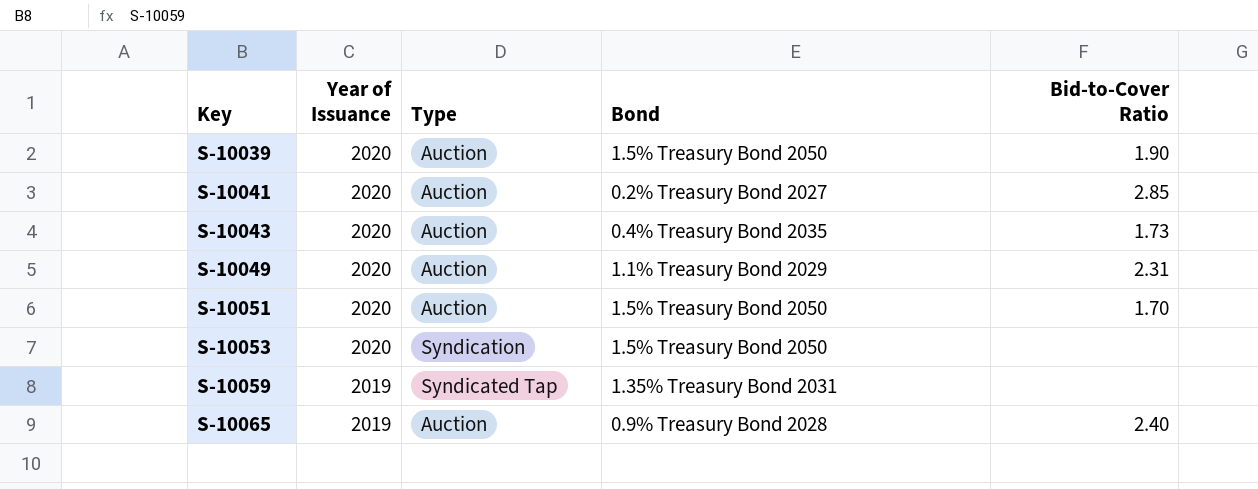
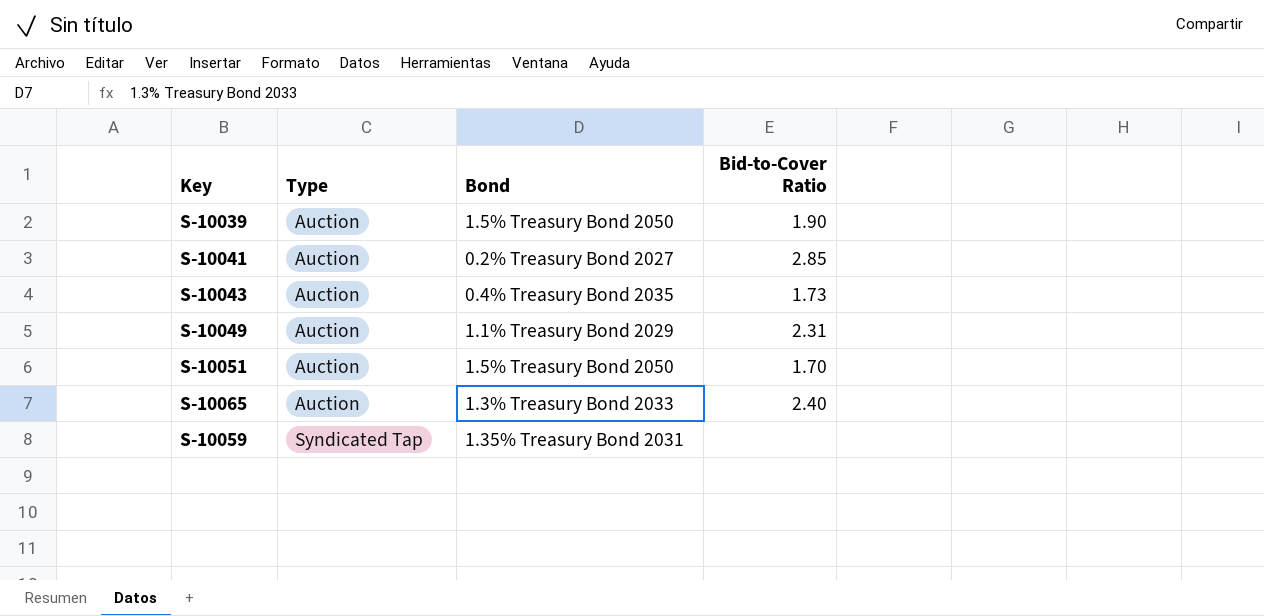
row order: Key ascending -> Type ascending
column Year of Issuance | position: 2 -> none
row S-10053: 2020 | Syndication | 1.5% Treasury Bond 2050 | none -> none
S-10065 | Bond: 0.9% Treasury Bond 2028 -> 1.3% Treasury Bond 2033

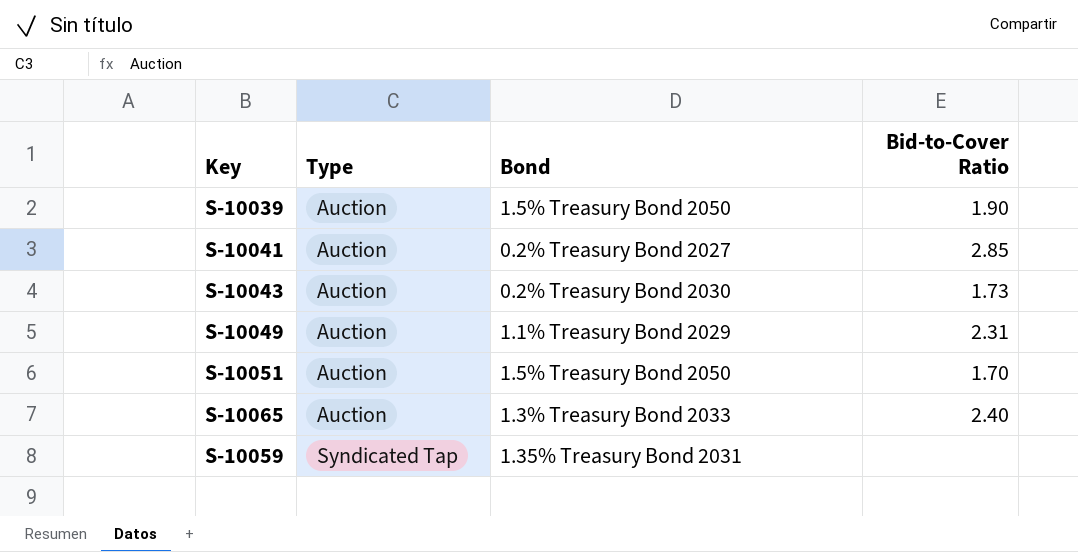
S-10043 | Bond: 0.4% Treasury Bond 2035 -> 0.2% Treasury Bond 2030

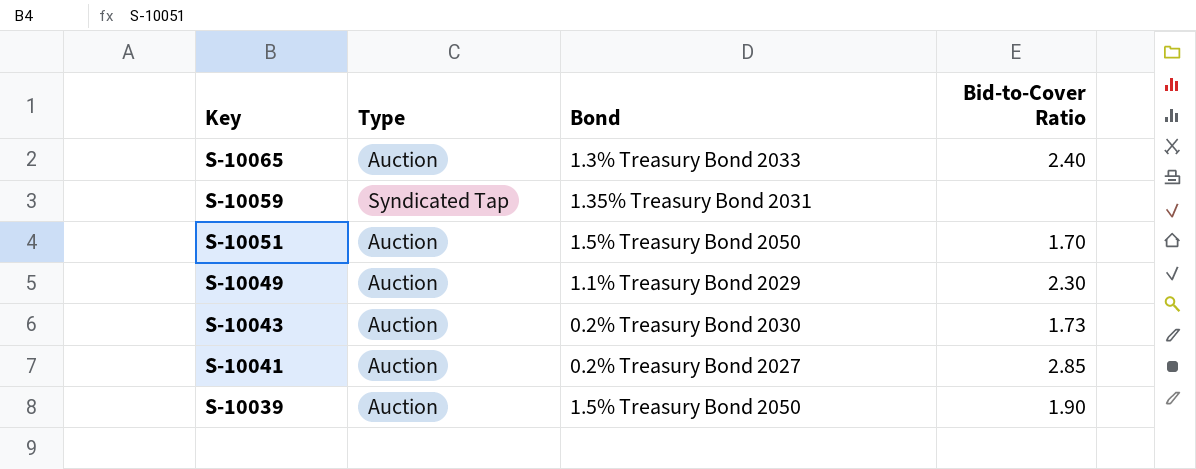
row order: Type ascending -> Key descending
S-10049 | Bid-to-Cover Ratio: 2.31 -> 2.30

